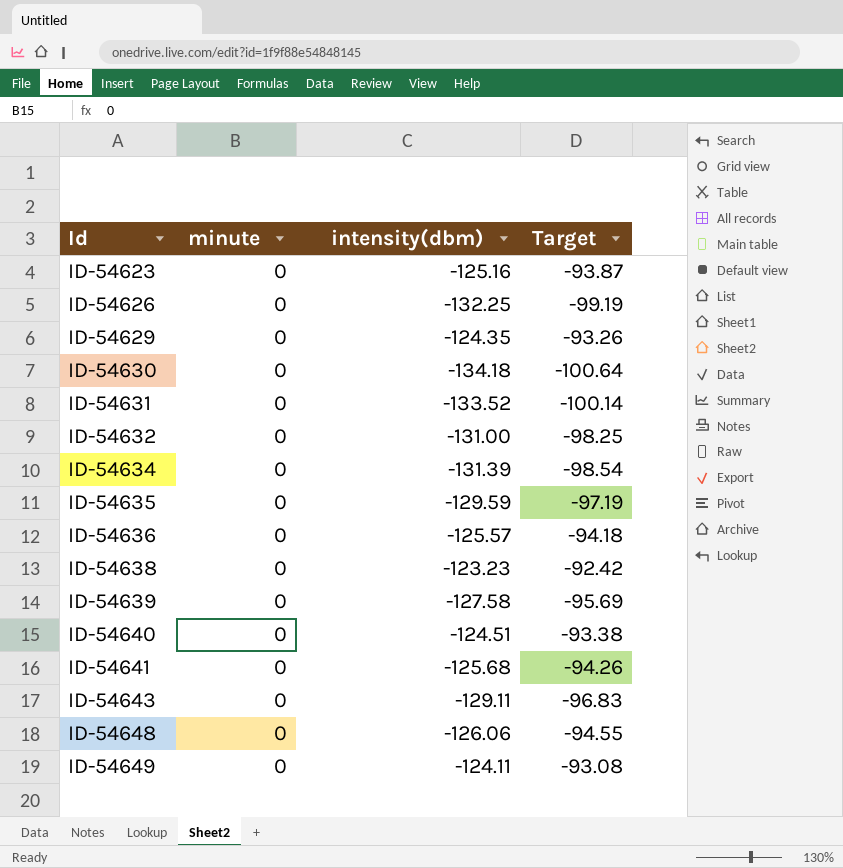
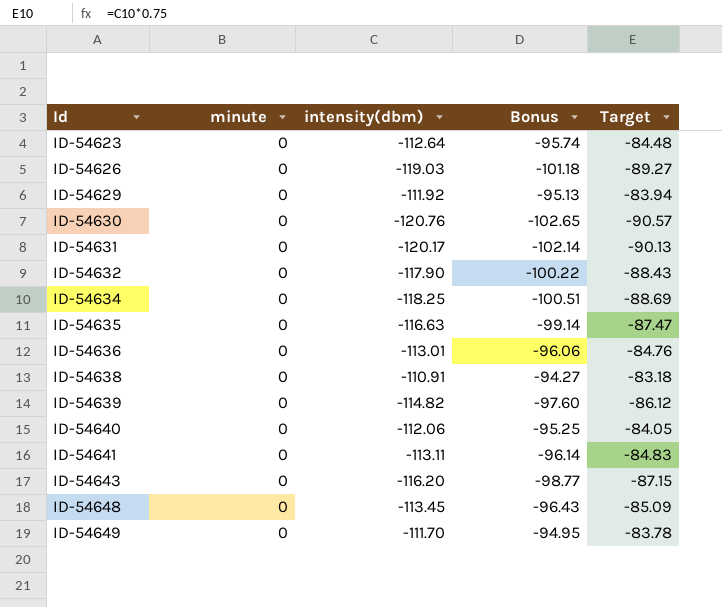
column Bonus | formula: none -> [intensity(dbm)] * 0.85
ID-54623 | intensity(dbm): -125.16 -> -112.64
ID-54623 | Target: -93.87 -> -84.48
ID-54626 | intensity(dbm): -132.25 -> -119.03
ID-54626 | Target: -99.19 -> -89.27
ID-54629 | intensity(dbm): -124.35 -> -111.92
ID-54629 | Target: -93.26 -> -83.94
ID-54630 | intensity(dbm): -134.18 -> -120.76
ID-54630 | Target: -100.64 -> -90.57
ID-54631 | intensity(dbm): -133.52 -> -120.17
ID-54631 | Target: -100.14 -> -90.13
ID-54632 | intensity(dbm): -131.00 -> -117.90
ID-54632 | Target: -98.25 -> -88.43
ID-54634 | intensity(dbm): -131.39 -> -118.25
ID-54634 | Target: -98.54 -> -88.69
ID-54635 | intensity(dbm): -129.59 -> -116.63
ID-54635 | Target: -97.19 -> -87.47
ID-54636 | intensity(dbm): -125.57 -> -113.01
ID-54636 | Target: -94.18 -> -84.76
ID-54638 | intensity(dbm): -123.23 -> -110.91
ID-54638 | Target: -92.42 -> -83.18
ID-54639 | intensity(dbm): -127.58 -> -114.82
ID-54639 | Target: -95.69 -> -86.12
ID-54640 | intensity(dbm): -124.51 -> -112.06
ID-54640 | Target: -93.38 -> -84.05
ID-54641 | intensity(dbm): -125.68 -> -113.11
ID-54641 | Target: -94.26 -> -84.83
ID-54643 | intensity(dbm): -129.11 -> -116.20
ID-54643 | Target: -96.83 -> -87.15
ID-54648 | intensity(dbm): -126.06 -> -113.45
ID-54648 | Target: -94.55 -> -85.09
ID-54649 | intensity(dbm): -124.11 -> -111.70
ID-54649 | Target: -93.08 -> -83.78

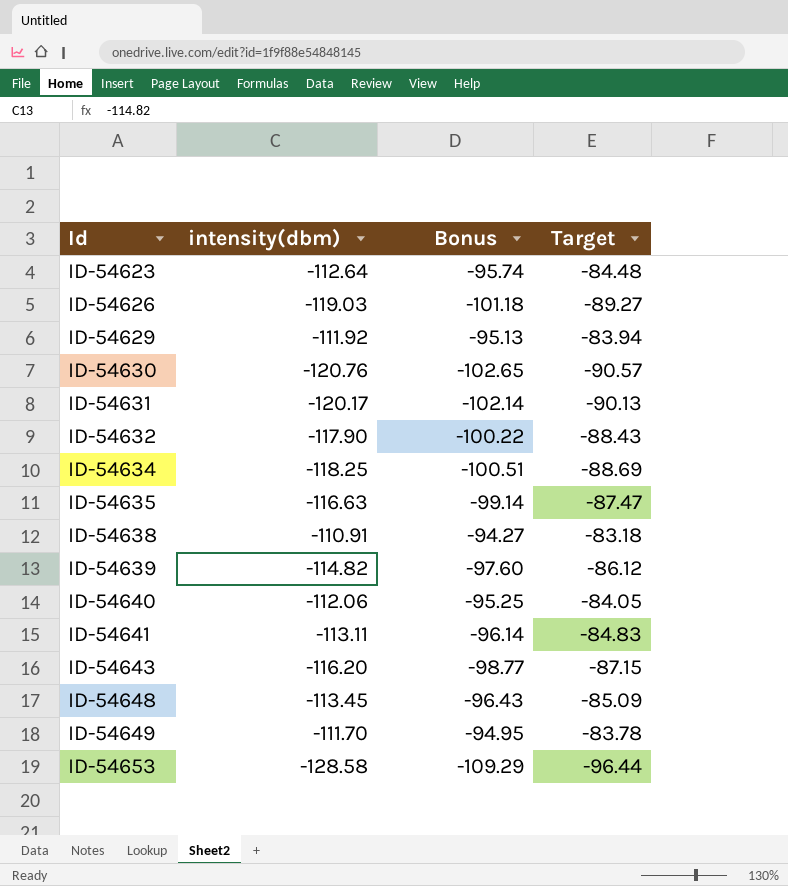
column minute | position: 2 -> none
row ID-54636: 0 | -113.01 | -96.06 | -84.76 -> none
row ID-54653: none -> -128.58 | -109.29 | -96.44

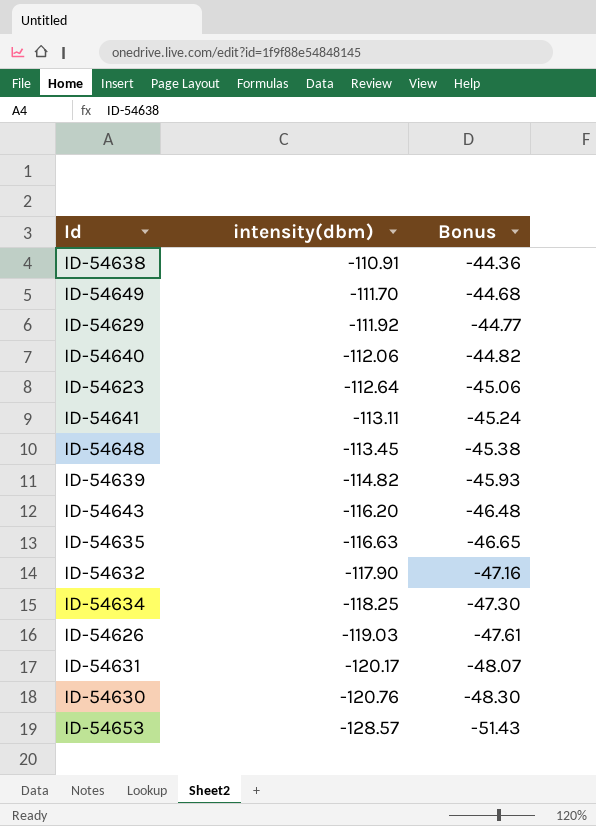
row order: Id ascending -> intensity(dbm) descending
column Target | formula: [intensity(dbm)] * 0.75 -> none
column Bonus | formula: [intensity(dbm)] * 0.85 -> [intensity(dbm)] * 0.4
ID-54653 | intensity(dbm): -128.58 -> -128.57

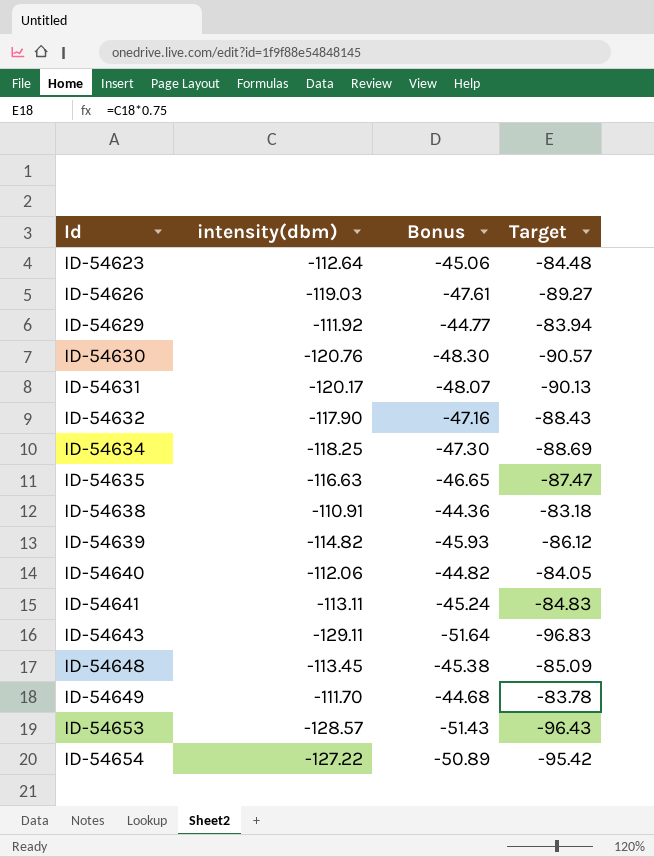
row order: intensity(dbm) descending -> Id ascending
column Target | formula: none -> [intensity(dbm)] * 0.75
ID-54643 | intensity(dbm): -116.20 -> -129.11
ID-54643 | Bonus: -46.48 -> -51.64
row ID-54654: none -> -127.22 | -50.89 | -95.42

